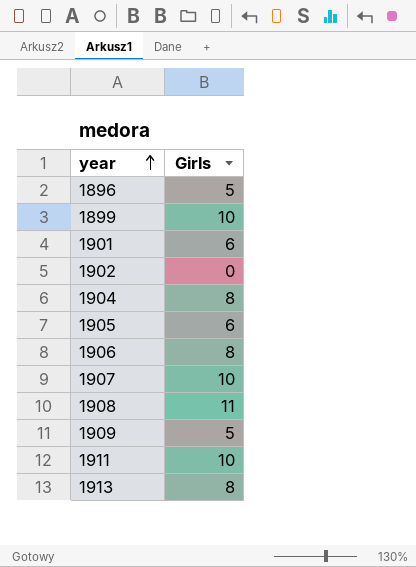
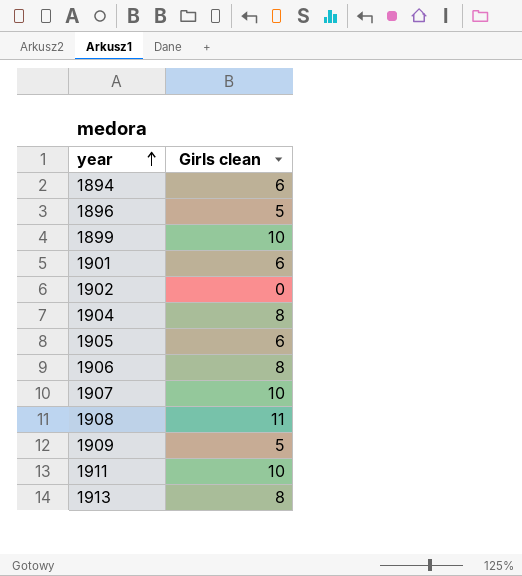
column name: Girls -> Girls clean
row 1894: none -> 6

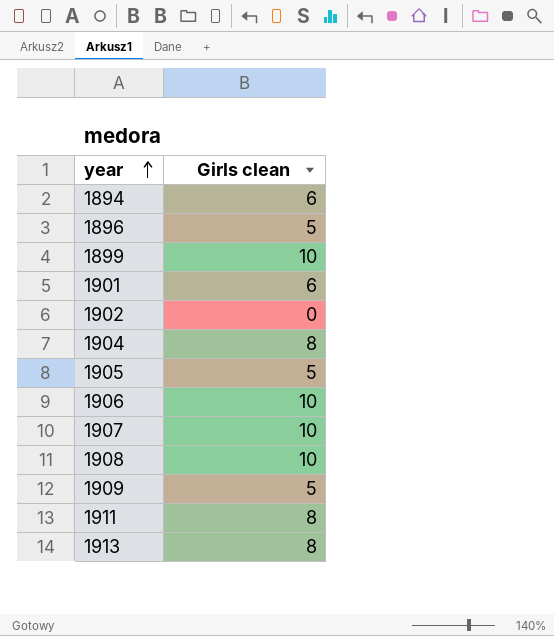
1905 | Girls clean: 6 -> 5
1906 | Girls clean: 8 -> 10
1908 | Girls clean: 11 -> 10
1911 | Girls clean: 10 -> 8

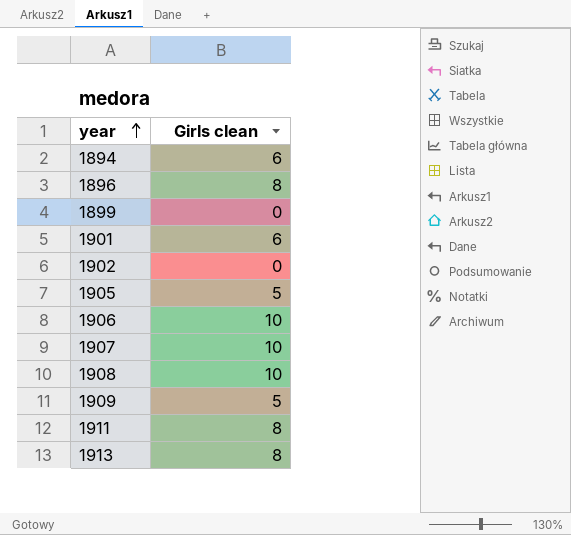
row 1904: 8 -> none
1896 | Girls clean: 5 -> 8
1899 | Girls clean: 10 -> 0

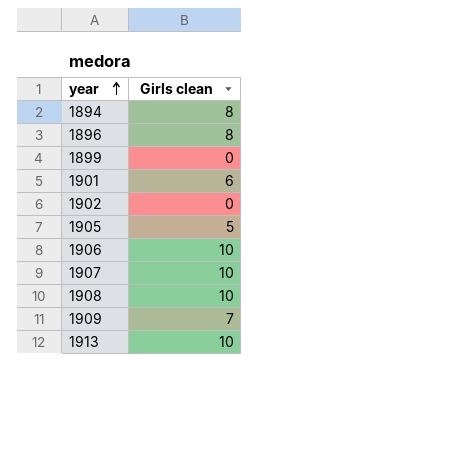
row 1911: 8 -> none
1894 | Girls clean: 6 -> 8
1909 | Girls clean: 5 -> 7
1913 | Girls clean: 8 -> 10

